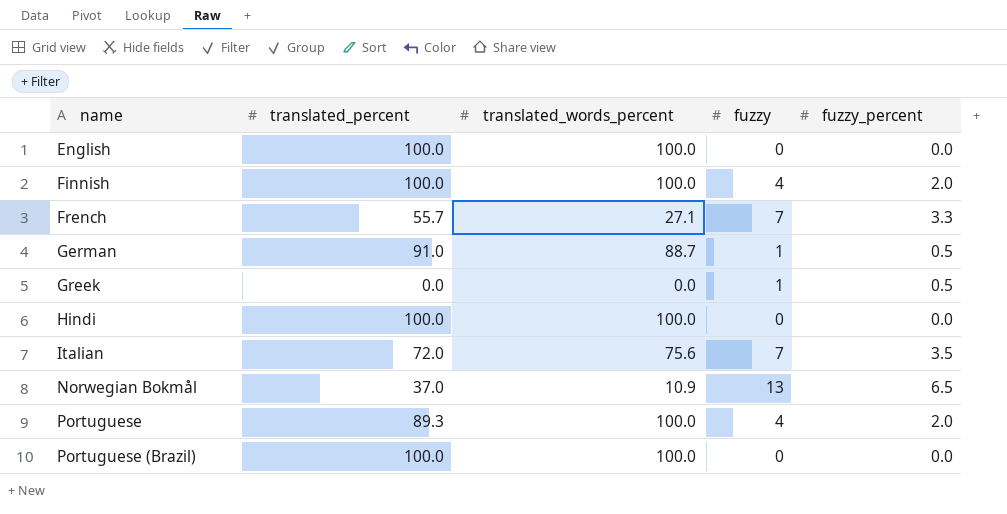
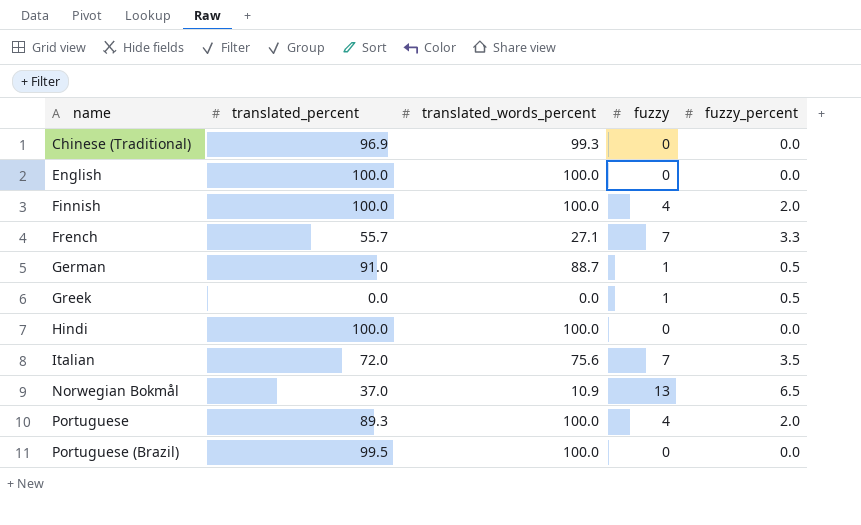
row Chinese (Traditional): none -> 96.9 | 99.3 | 0 | 0.0
Portuguese (Brazil) | translated_percent: 100.0 -> 99.5

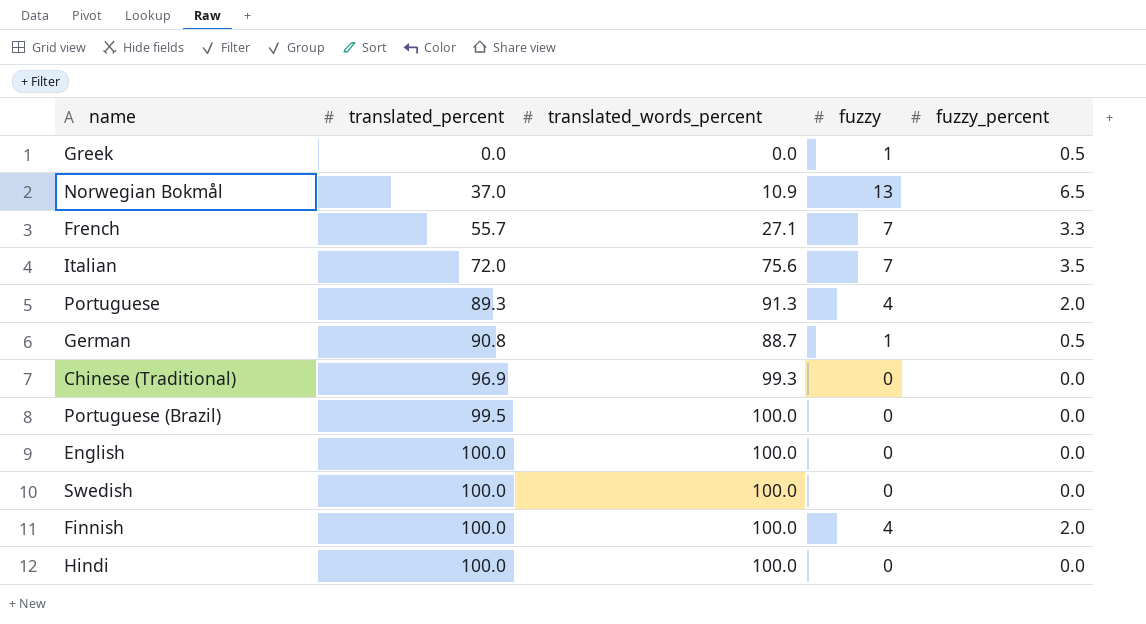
row order: name ascending -> translated_percent ascending
Portuguese | translated_words_percent: 100.0 -> 91.3
German | translated_percent: 91.0 -> 90.8
row Swedish: none -> 100.0 | 100.0 | 0 | 0.0

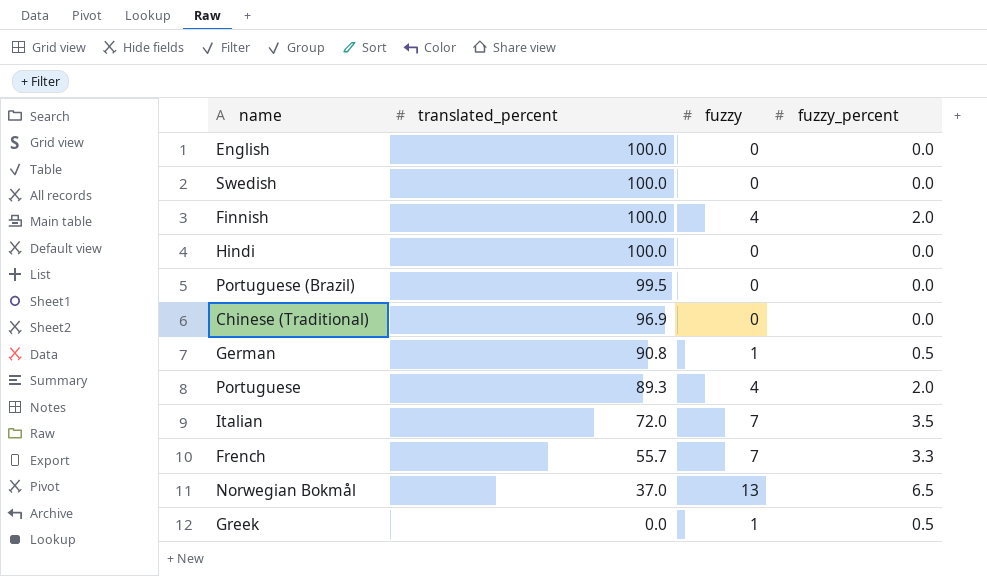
row order: translated_percent ascending -> translated_percent descending
column translated_words_percent | position: 3 -> none

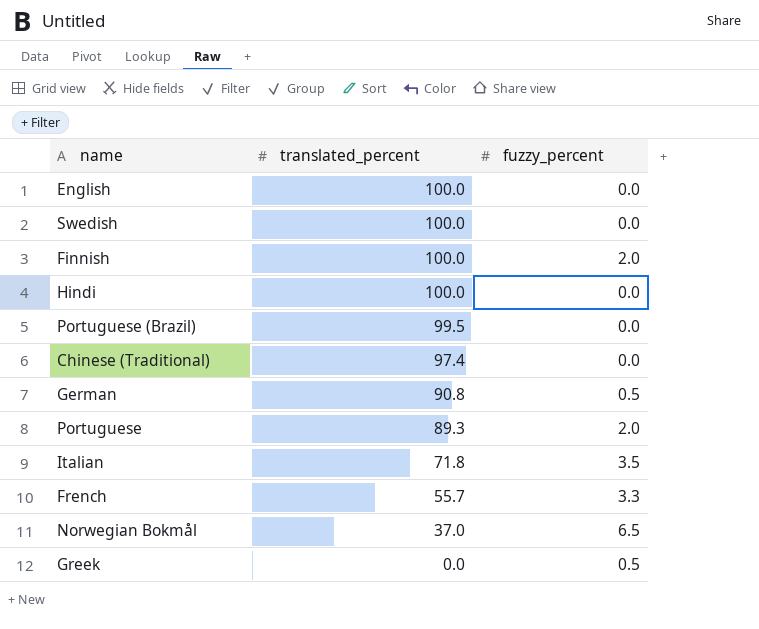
column fuzzy | position: 3 -> none
Chinese (Traditional) | translated_percent: 96.9 -> 97.4
Italian | translated_percent: 72.0 -> 71.8

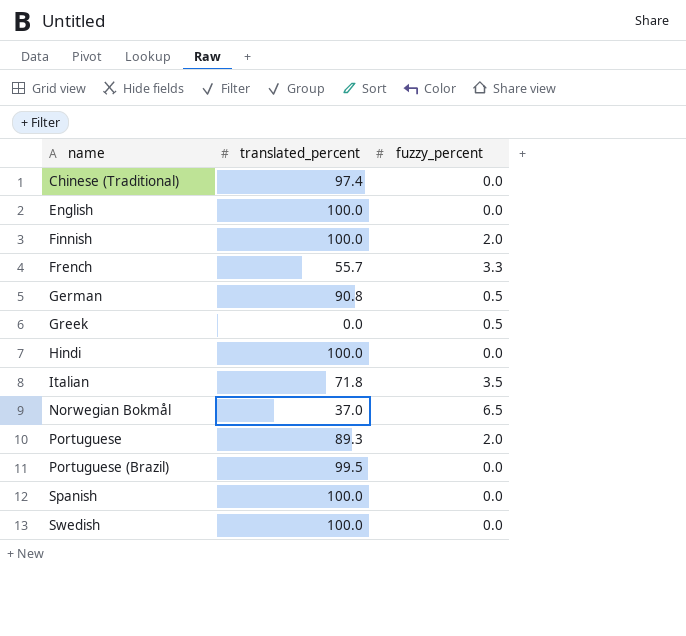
row order: translated_percent descending -> name ascending
row Spanish: none -> 100.0 | 0.0

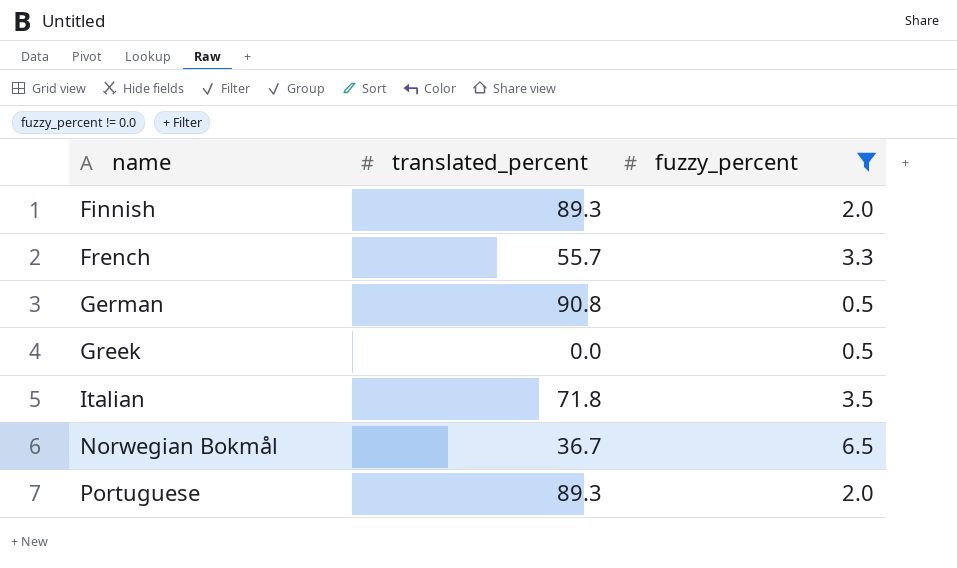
filter: none -> fuzzy_percent != 0.0
Finnish | translated_percent: 100.0 -> 89.3
Norwegian Bokmål | translated_percent: 37.0 -> 36.7

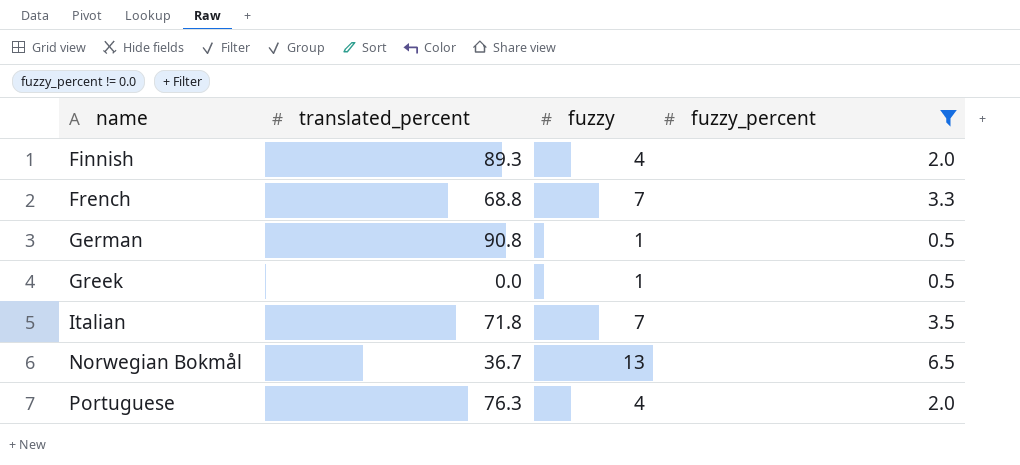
column fuzzy | position: none -> 3
French | translated_percent: 55.7 -> 68.8
Portuguese | translated_percent: 89.3 -> 76.3

